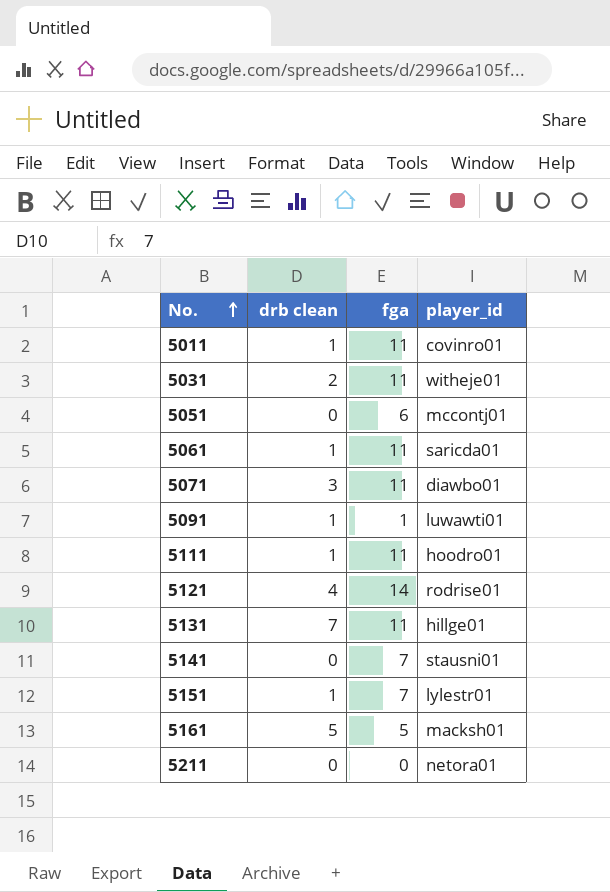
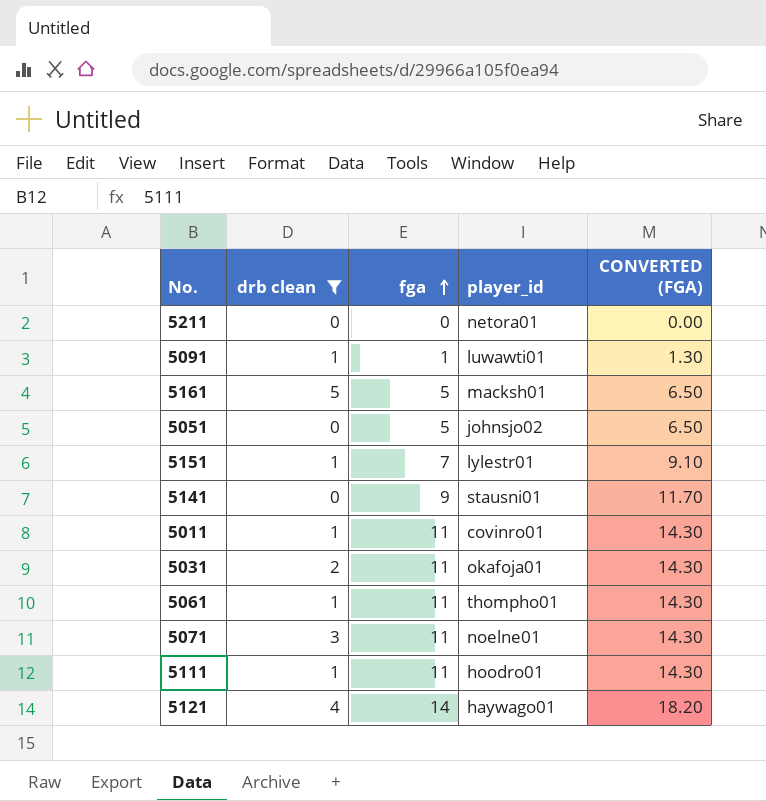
filter: none -> drb clean != 7
row order: No. ascending -> fga ascending
column CONVERTED (FGA) | formula: none -> [fga] * 1.3
5051 | fga: 6 -> 5
5051 | player_id: mccontj01 -> johnsjo02
5141 | fga: 7 -> 9
5031 | player_id: witheje01 -> okafoja01
5061 | player_id: saricda01 -> thompho01
5071 | player_id: diawbo01 -> noelne01
5121 | player_id: rodrise01 -> haywago01

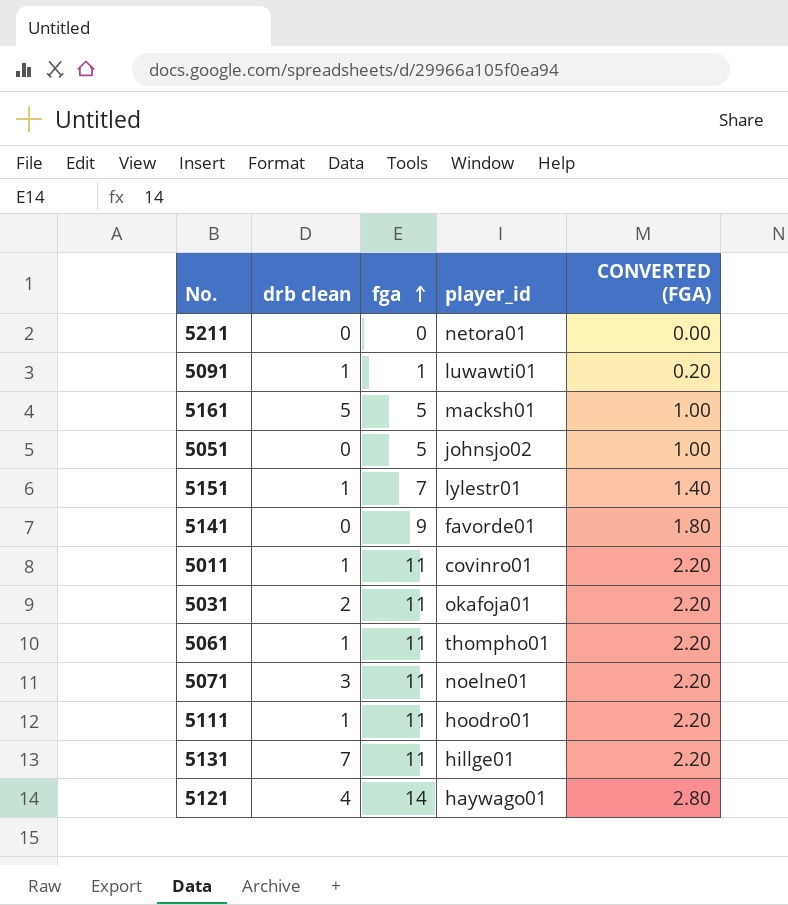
filter: drb clean != 7 -> none
column CONVERTED (FGA) | formula: [fga] * 1.3 -> [fga] * 0.2
5141 | player_id: stausni01 -> favorde01

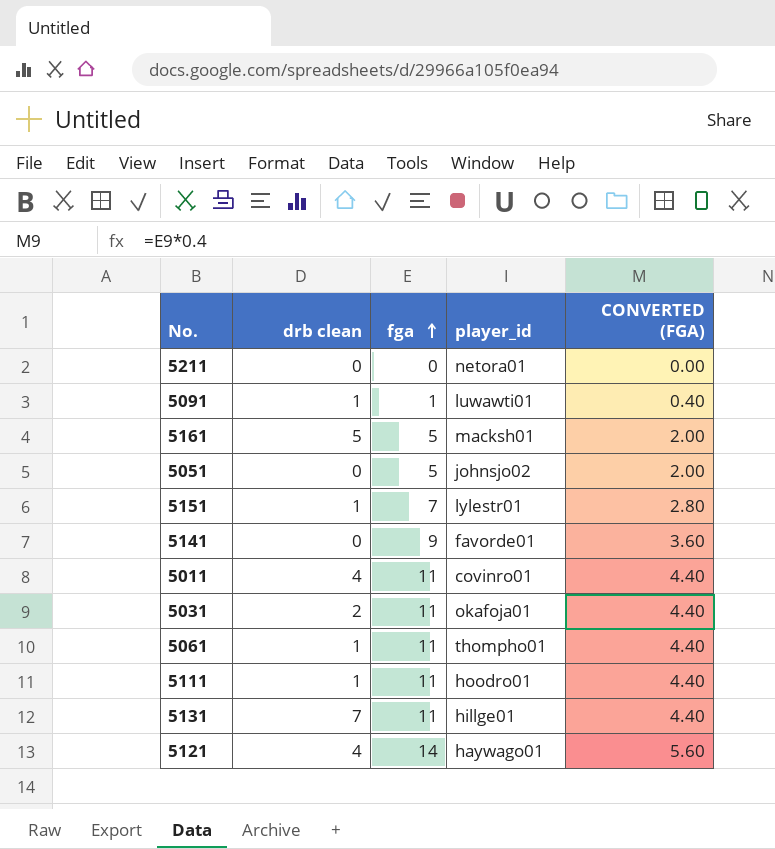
column CONVERTED (FGA) | formula: [fga] * 0.2 -> [fga] * 0.4
row 5071: 3 | 11 | noelne01 | 2.20 -> none
5011 | drb clean: 1 -> 4

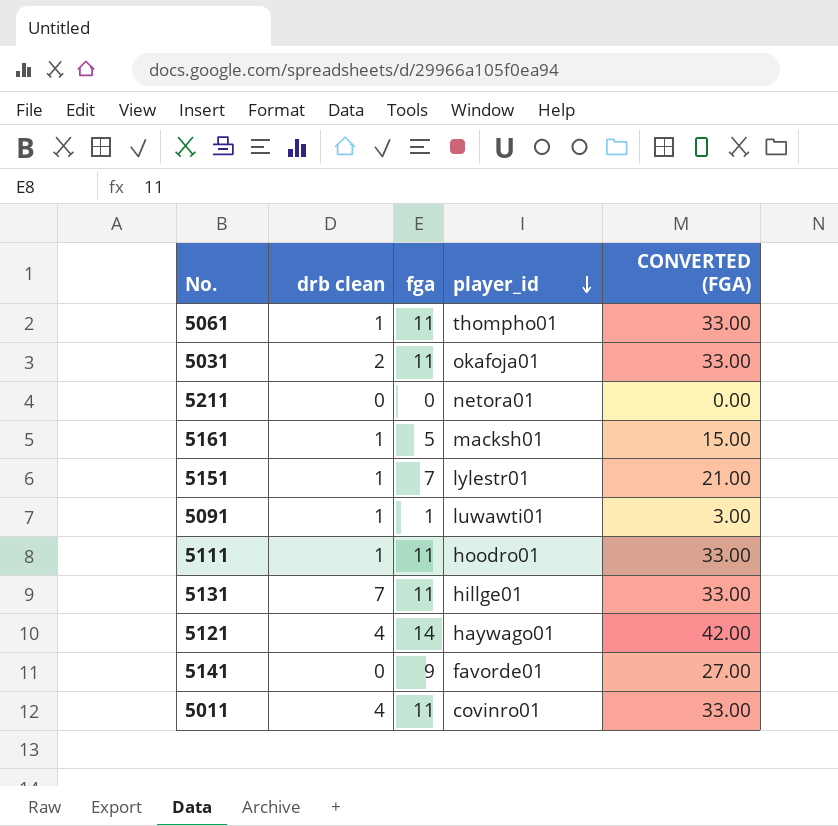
row order: fga ascending -> player_id descending
column CONVERTED (FGA) | formula: [fga] * 0.4 -> [fga] * 3
row 5051: 0 | 5 | johnsjo02 | 2.00 -> none
5161 | drb clean: 5 -> 1

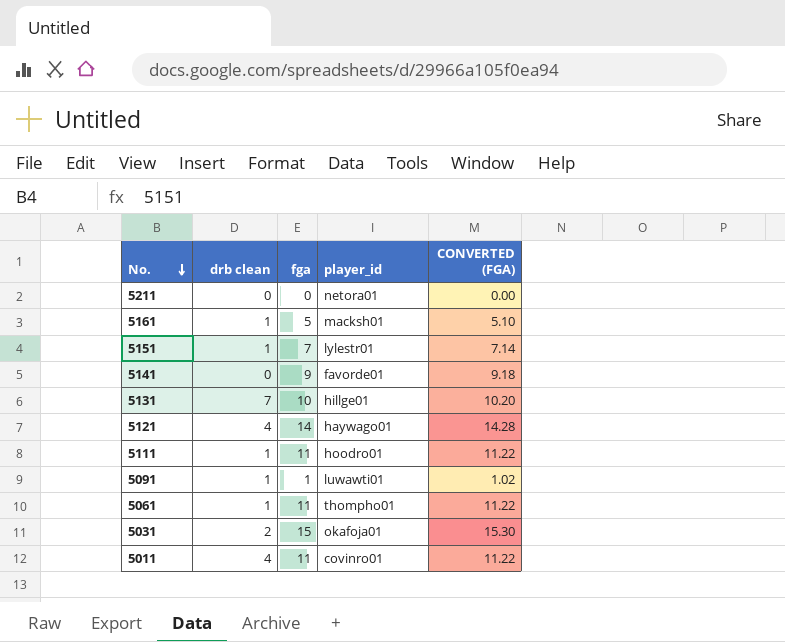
row order: player_id descending -> No. descending
column CONVERTED (FGA) | formula: [fga] * 3 -> [fga] * 1.02
5131 | fga: 11 -> 10
5031 | fga: 11 -> 15

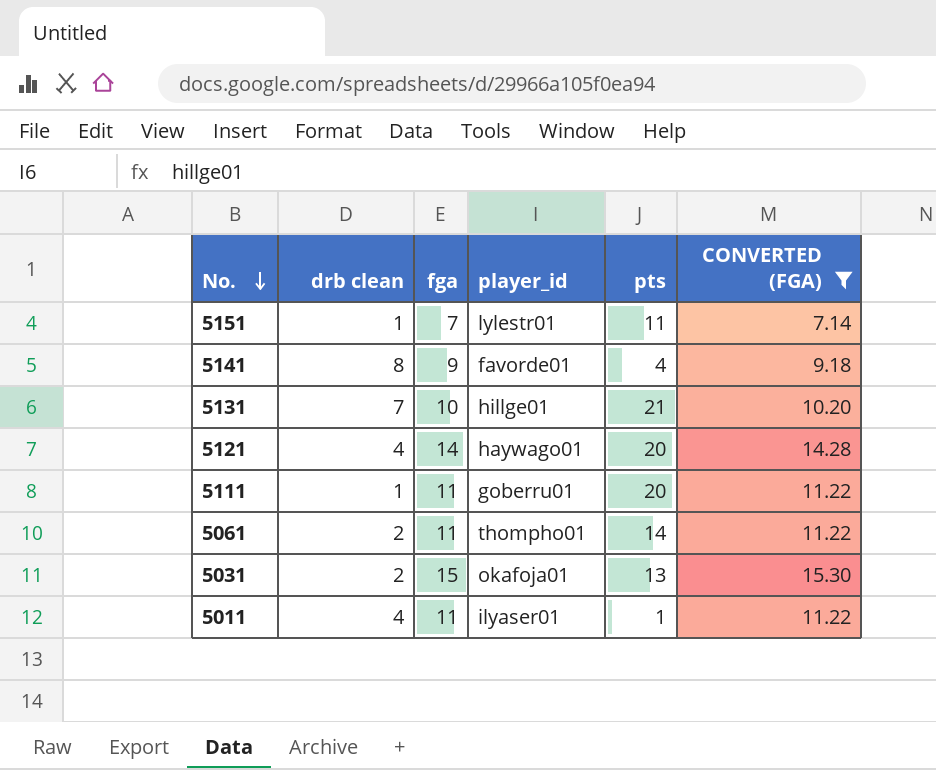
filter: none -> CONVERTED (FGA) >= 7.14
column pts | position: none -> 5
5141 | drb clean: 0 -> 8
5111 | player_id: hoodro01 -> goberru01
5061 | drb clean: 1 -> 2
5011 | player_id: covinro01 -> ilyaser01

